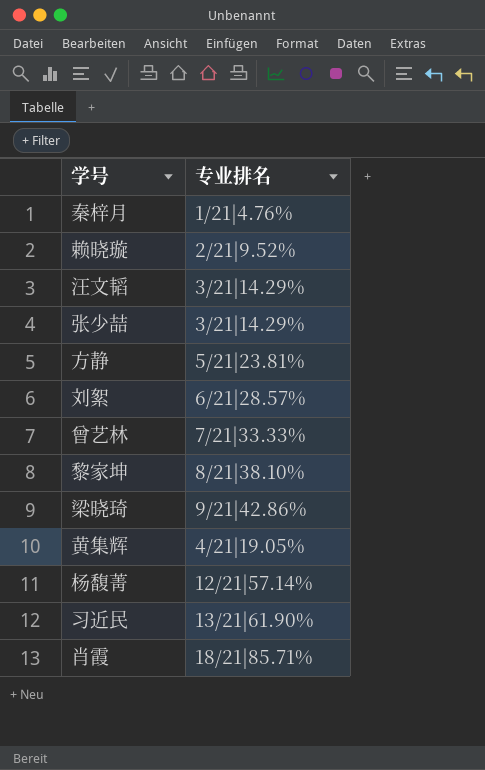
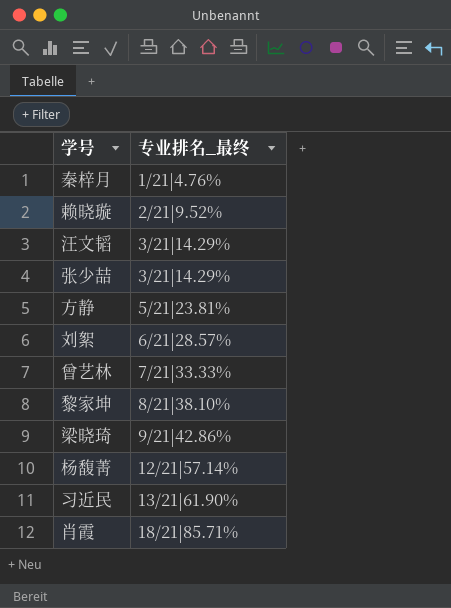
column name: 专业排名 -> 专业排名_最终
row 黄集辉: 4/21|19.05% -> none

